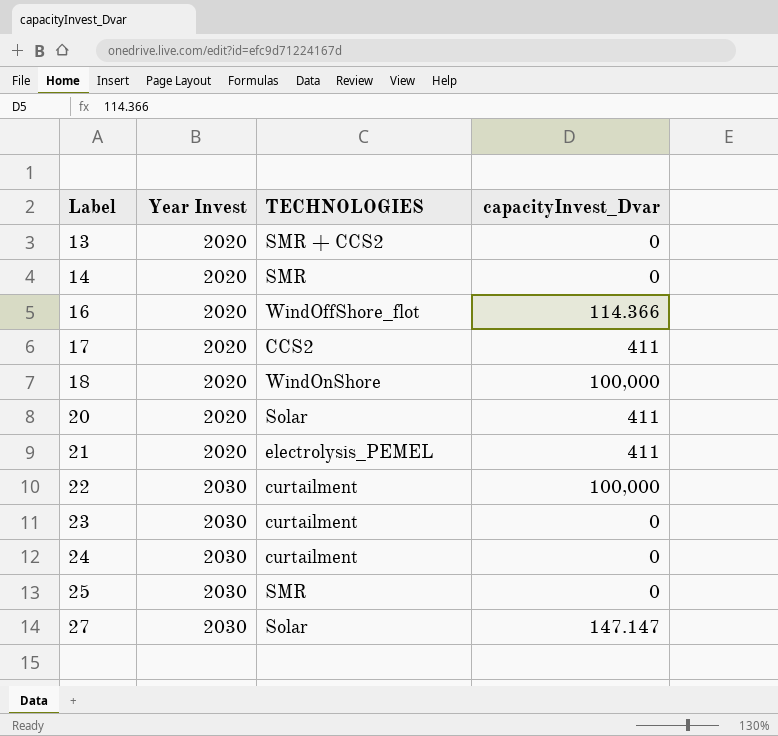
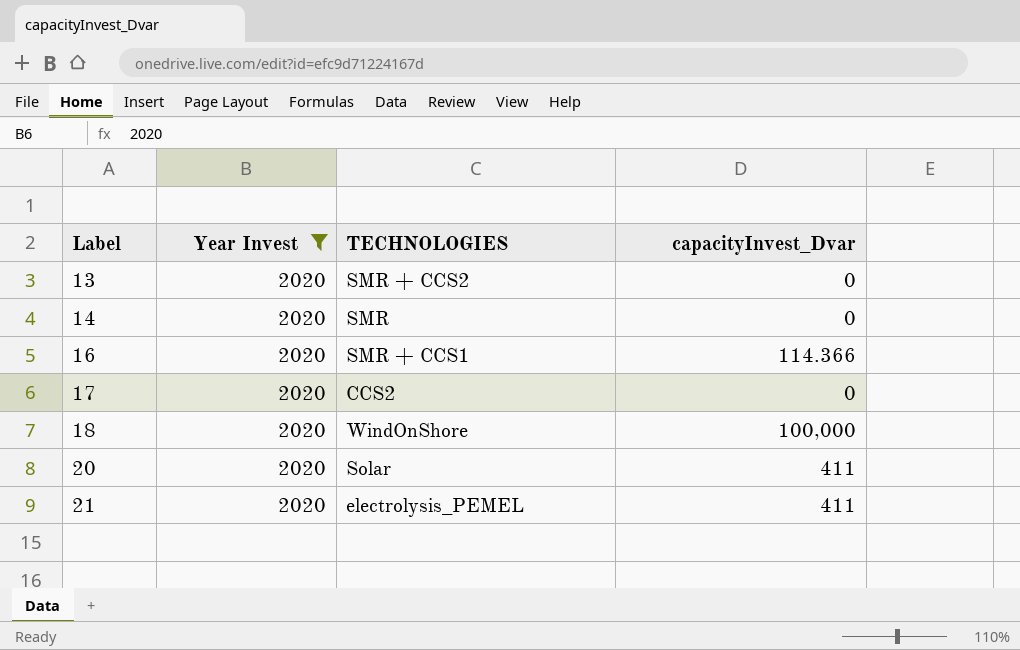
filter: none -> Year Invest = 2020
16 | TECHNOLOGIES: WindOffShore_flot -> SMR + CCS1
17 | capacityInvest_Dvar: 411 -> 0

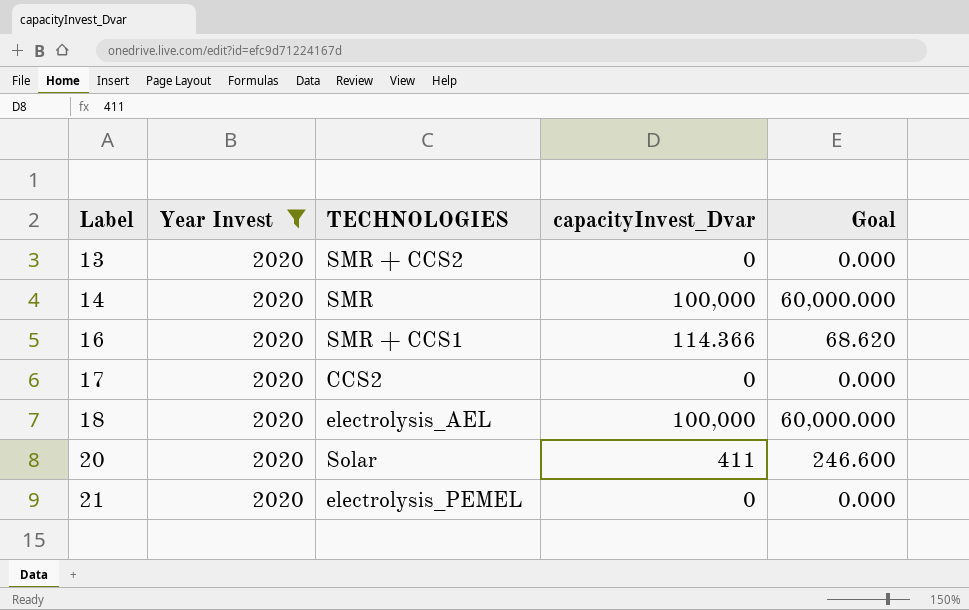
column Goal | formula: none -> [capacityInvest_Dvar] * 0.6
14 | capacityInvest_Dvar: 0 -> 100,000
18 | TECHNOLOGIES: WindOnShore -> electrolysis_AEL
21 | capacityInvest_Dvar: 411 -> 0

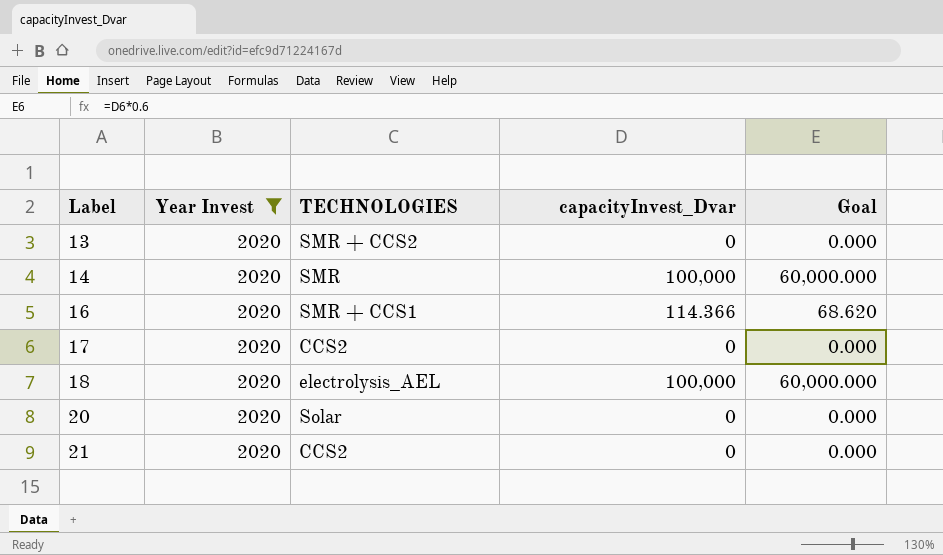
20 | capacityInvest_Dvar: 411 -> 0
20 | Goal: 246.600 -> 0.000
21 | TECHNOLOGIES: electrolysis_PEMEL -> CCS2

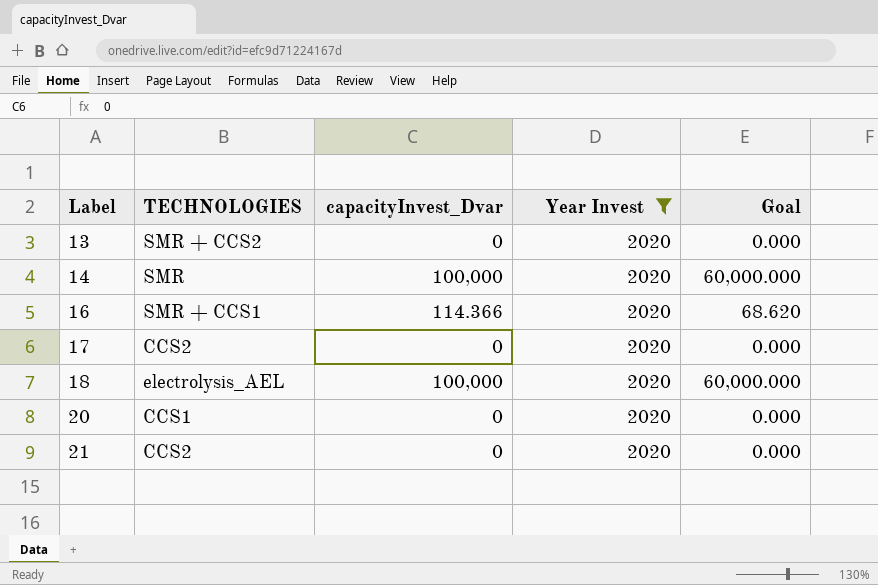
column Year Invest | position: 2 -> 4
20 | TECHNOLOGIES: Solar -> CCS1

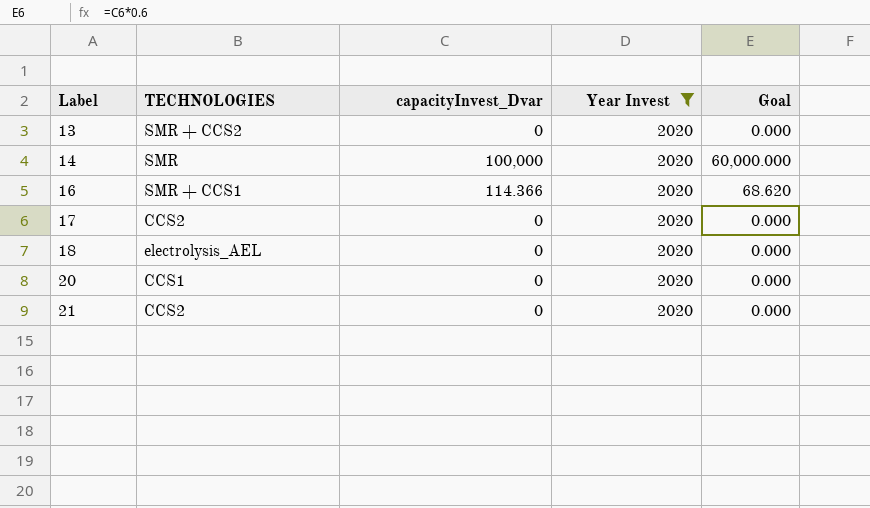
18 | capacityInvest_Dvar: 100,000 -> 0
18 | Goal: 60,000.000 -> 0.000

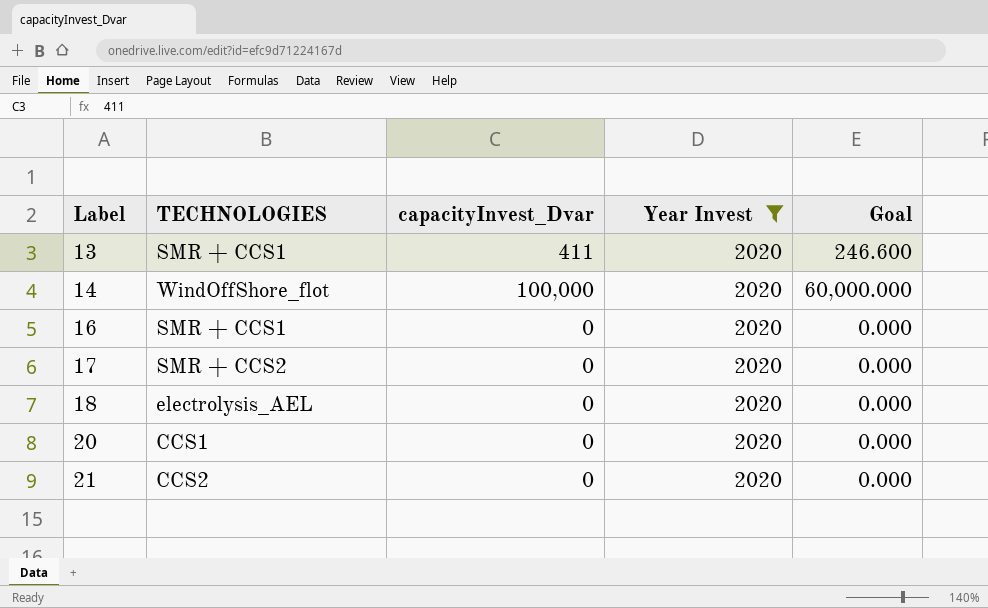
13 | TECHNOLOGIES: SMR + CCS2 -> SMR + CCS1
13 | capacityInvest_Dvar: 0 -> 411
13 | Goal: 0.000 -> 246.600
14 | TECHNOLOGIES: SMR -> WindOffShore_flot
16 | capacityInvest_Dvar: 114.366 -> 0
16 | Goal: 68.620 -> 0.000
17 | TECHNOLOGIES: CCS2 -> SMR + CCS2

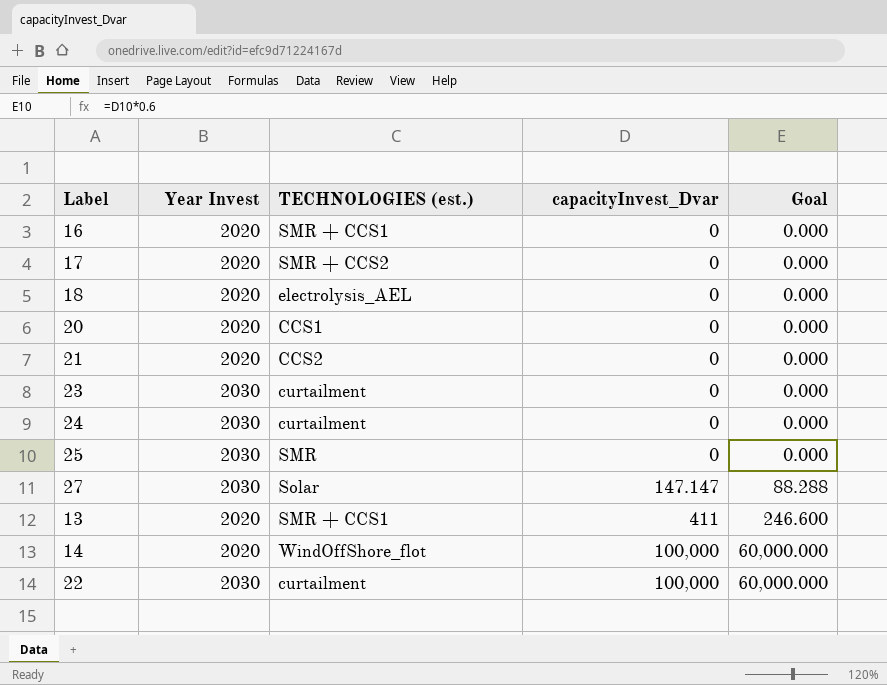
filter: Year Invest = 2020 -> none
row order: Label ascending -> capacityInvest_Dvar ascending
column Year Invest | position: 4 -> 2
column name: TECHNOLOGIES -> TECHNOLOGIES (est.)

